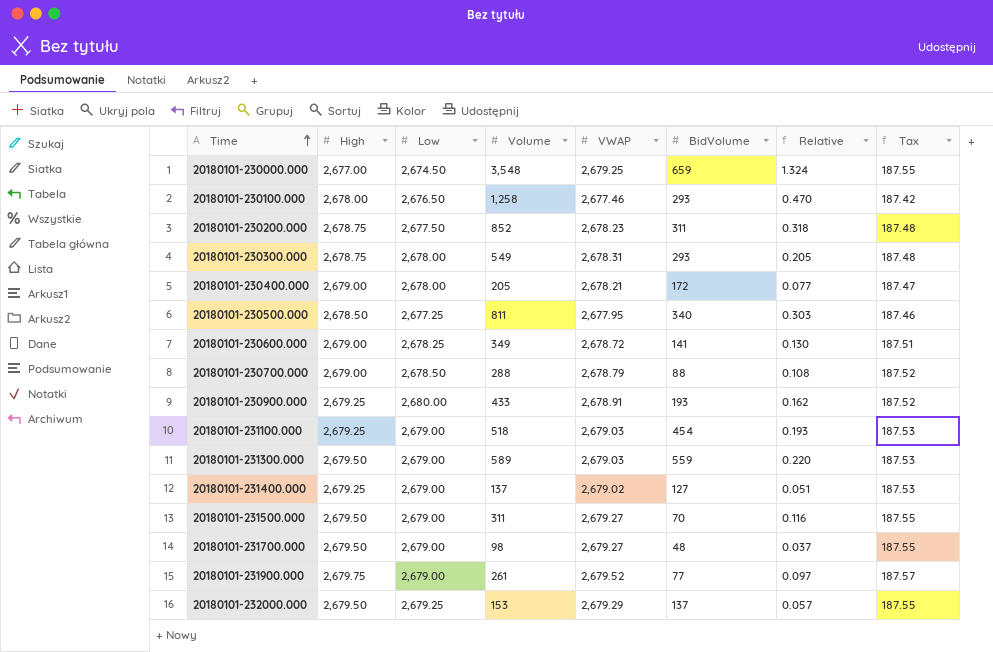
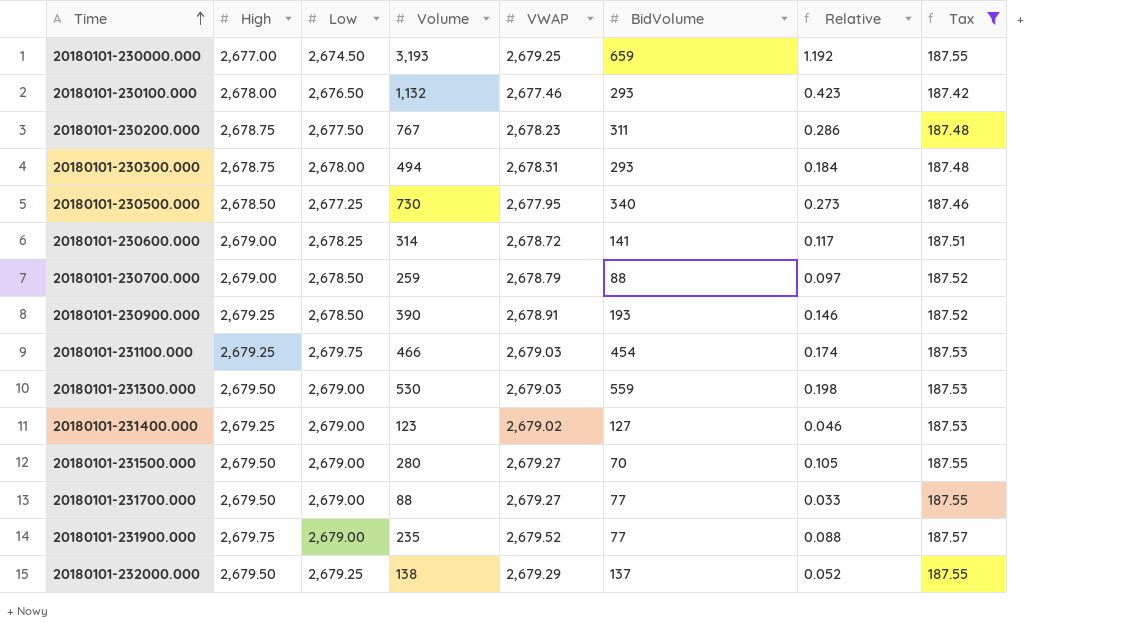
filter: none -> Tax != 187.47
20180101-230000.000 | Volume: 3,548 -> 3,193
20180101-230000.000 | Relative: 1.324 -> 1.192
20180101-230100.000 | Volume: 1,258 -> 1,132
20180101-230100.000 | Relative: 0.470 -> 0.423
20180101-230200.000 | Volume: 852 -> 767
20180101-230200.000 | Relative: 0.318 -> 0.286
20180101-230300.000 | Volume: 549 -> 494
20180101-230300.000 | Relative: 0.205 -> 0.184
20180101-230500.000 | Volume: 811 -> 730
20180101-230500.000 | Relative: 0.303 -> 0.273
20180101-230600.000 | Volume: 349 -> 314
20180101-230600.000 | Relative: 0.130 -> 0.117
20180101-230700.000 | Volume: 288 -> 259
20180101-230700.000 | Relative: 0.108 -> 0.097
20180101-230900.000 | Low: 2,680.00 -> 2,678.50
20180101-230900.000 | Volume: 433 -> 390
20180101-230900.000 | Relative: 0.162 -> 0.146
20180101-231100.000 | Low: 2,679.00 -> 2,679.75
20180101-231100.000 | Volume: 518 -> 466
20180101-231100.000 | Relative: 0.193 -> 0.174
20180101-231300.000 | Volume: 589 -> 530
20180101-231300.000 | Relative: 0.220 -> 0.198
20180101-231400.000 | Volume: 137 -> 123
20180101-231400.000 | Relative: 0.051 -> 0.046
20180101-231500.000 | Volume: 311 -> 280
20180101-231500.000 | Relative: 0.116 -> 0.105
20180101-231700.000 | Volume: 98 -> 88
20180101-231700.000 | BidVolume: 48 -> 77
20180101-231700.000 | Relative: 0.037 -> 0.033
20180101-231900.000 | Volume: 261 -> 235
20180101-231900.000 | Relative: 0.097 -> 0.088
20180101-232000.000 | Volume: 153 -> 138
20180101-232000.000 | Relative: 0.057 -> 0.052

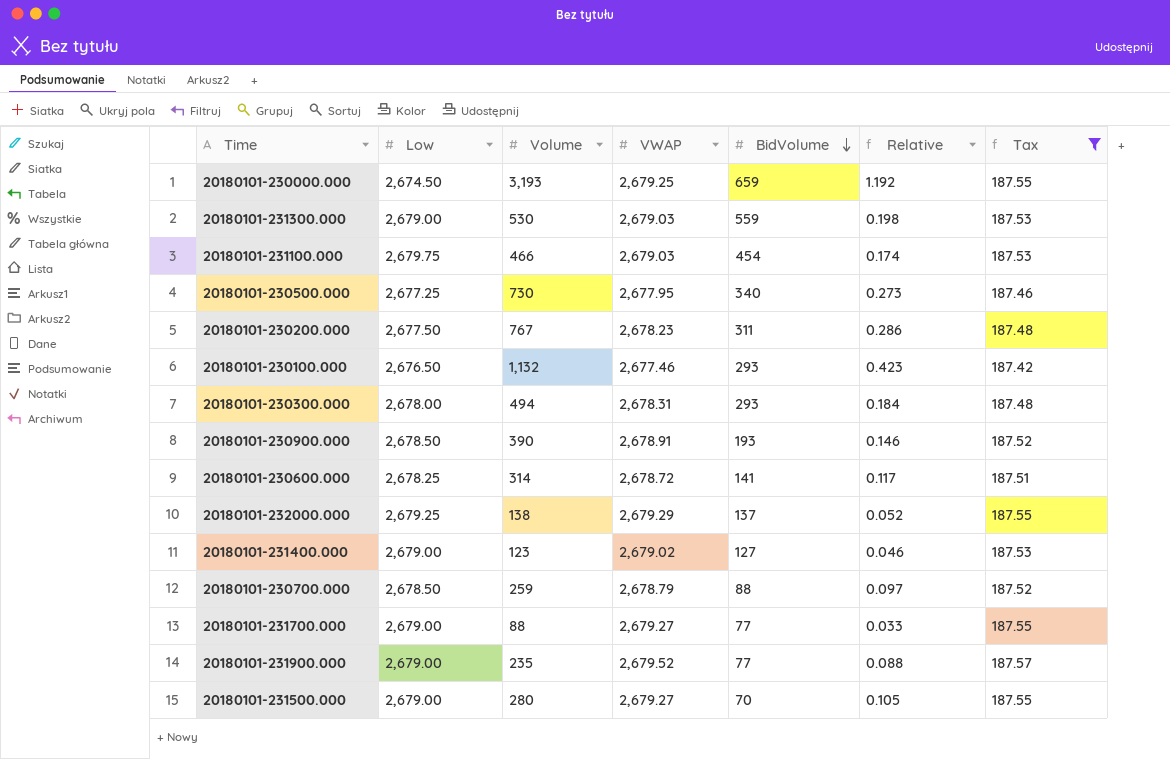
row order: Time ascending -> BidVolume descending
column High | position: 2 -> none

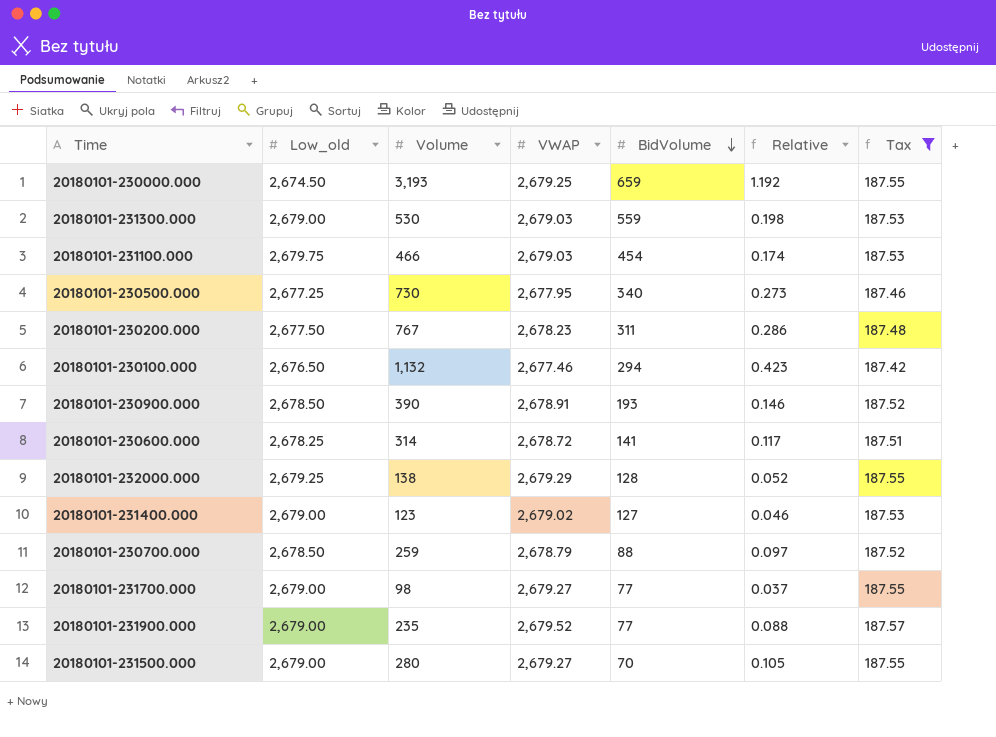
column name: Low -> Low_old
row 20180101-230300.000: 2,678.00 | 494 | 2,678.31 | 293 | 0.184 | 187.48 -> none
20180101-230100.000 | BidVolume: 293 -> 294
20180101-232000.000 | BidVolume: 137 -> 128
20180101-231700.000 | Volume: 88 -> 98
20180101-231700.000 | Relative: 0.033 -> 0.037

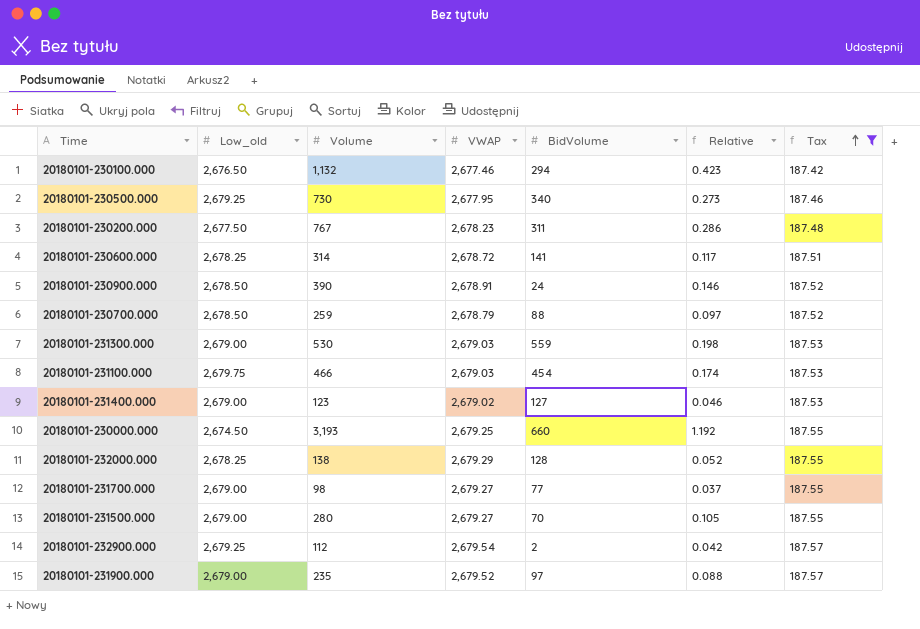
row order: BidVolume descending -> Tax ascending
20180101-230500.000 | Low_old: 2,677.25 -> 2,679.25
20180101-230900.000 | BidVolume: 193 -> 24
20180101-230000.000 | BidVolume: 659 -> 660
20180101-232000.000 | Low_old: 2,679.25 -> 2,678.25
row 20180101-232900.000: none -> 2,679.25 | 112 | 2,679.54 | 2 | 0.042 | 187.57
20180101-231900.000 | BidVolume: 77 -> 97

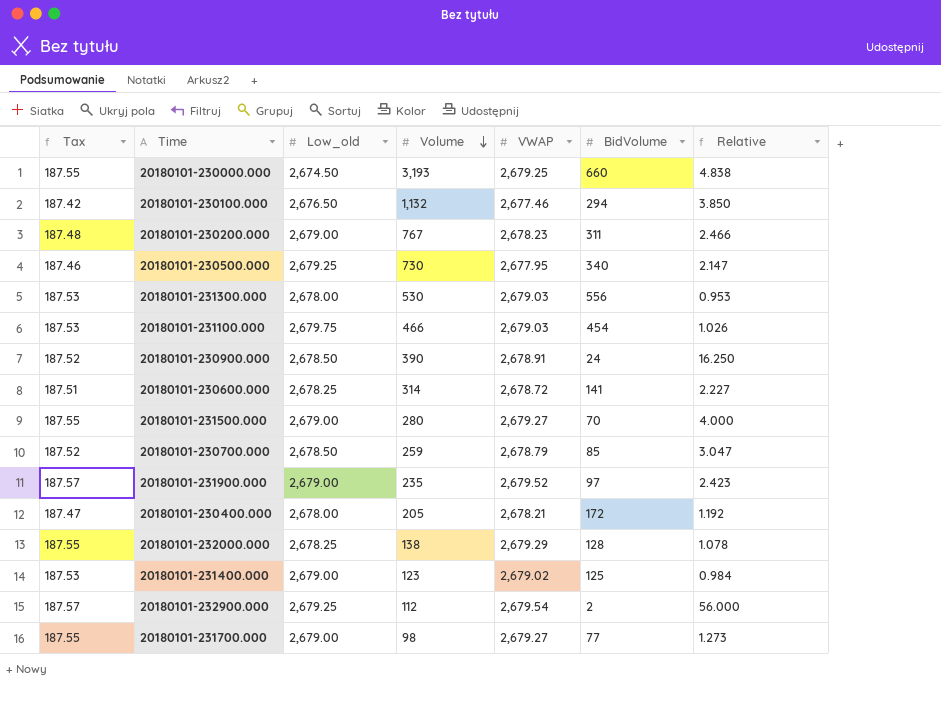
filter: Tax != 187.47 -> none
row order: Tax ascending -> Volume descending
column Tax | position: 7 -> 1
column Relative | formula: [Volume] / [VWAP] -> [Volume] / [BidVolume]
20180101-230200.000 | Low_old: 2,677.50 -> 2,679.00
20180101-231300.000 | Low_old: 2,679.00 -> 2,678.00
20180101-231300.000 | BidVolume: 559 -> 556
20180101-230700.000 | BidVolume: 88 -> 85
20180101-231400.000 | BidVolume: 127 -> 125

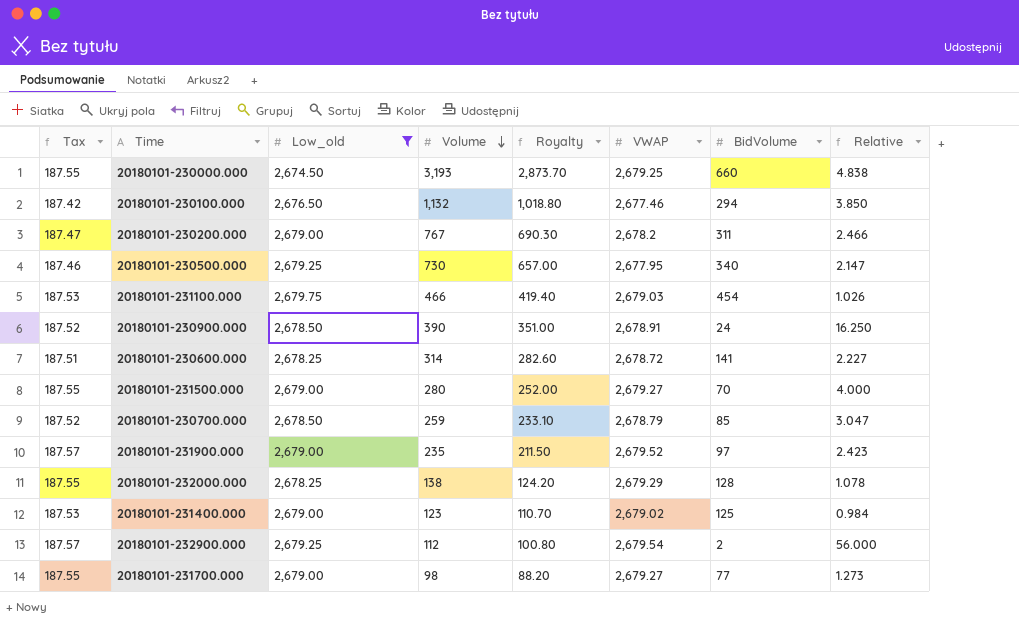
filter: none -> Low_old != 2,678.00
column Royalty | formula: none -> [Volume] * 0.9
20180101-230200.000 | Tax: 187.48 -> 187.47
20180101-230200.000 | VWAP: 2,678.23 -> 2,678.2

